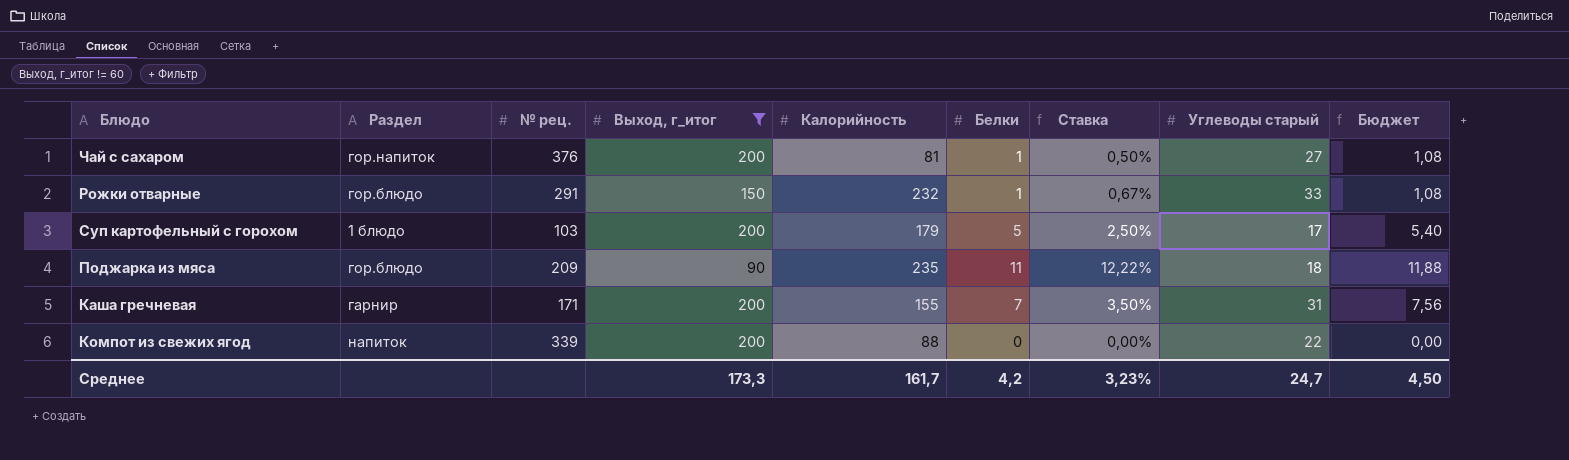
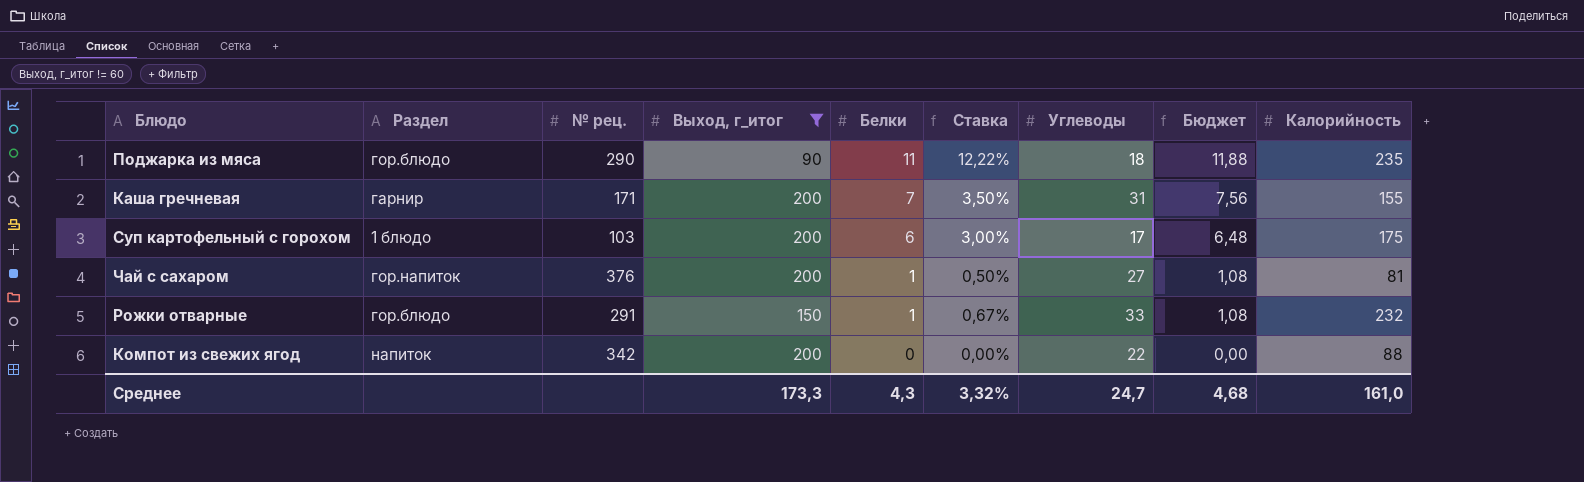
row order: none -> Белки descending
column name: Углеводы старый -> Углеводы
column Калорийность | position: 5 -> 9
Поджарка из мяса | № рец.: 209 -> 290
Суп картофельный с горохом | Белки: 5 -> 6
Суп картофельный с горохом | Ставка: 2,50% -> 3,00%
Суп картофельный с горохом | Бюджет: 5,40 -> 6,48
Суп картофельный с горохом | Калорийность: 179 -> 175
Компот из свежих ягод | № рец.: 339 -> 342
Среднее | Белки: 4,2 -> 4,3
Среднее | Ставка: 3,23% -> 3,32%
Среднее | Бюджет: 4,50 -> 4,68
Среднее | Калорийность: 161,7 -> 161,0

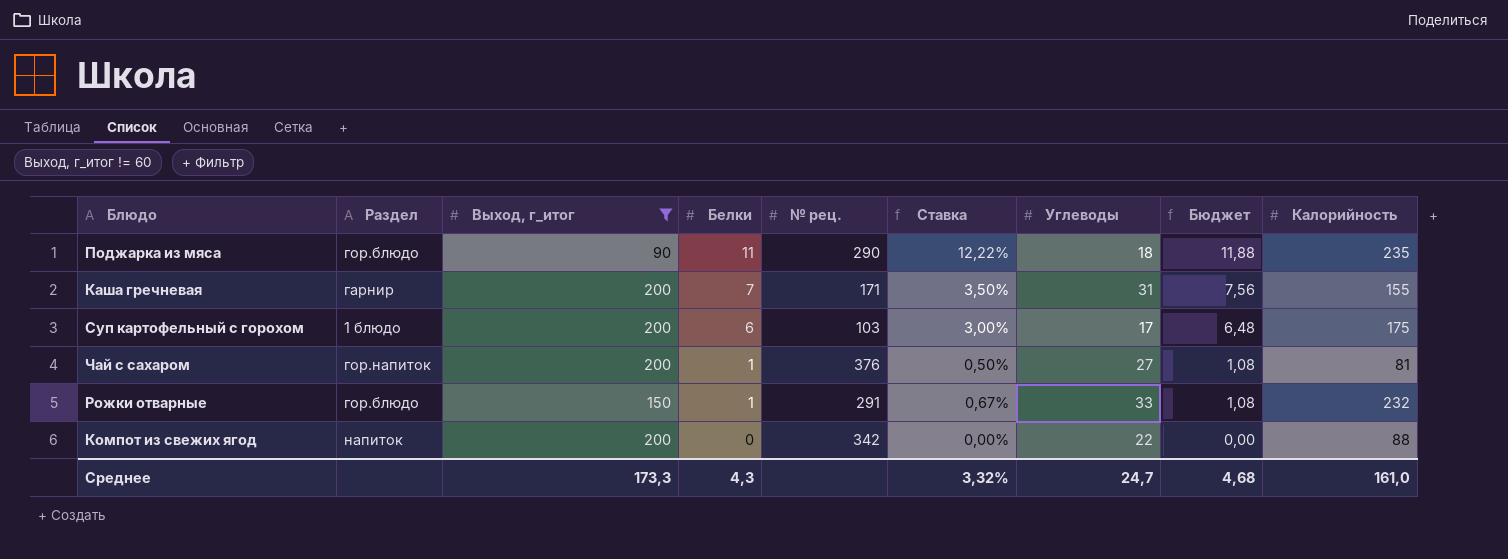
column № рец. | position: 3 -> 5

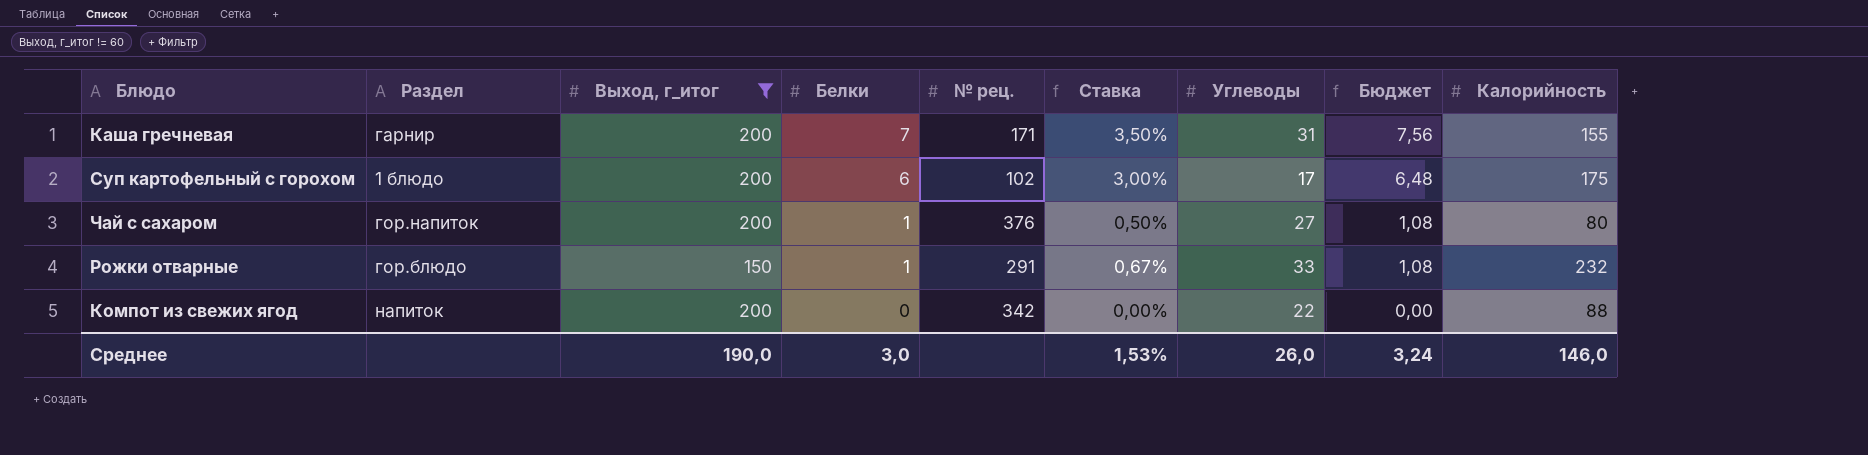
row Поджарка из мяса: гор.блюдо | 90 | 11 | 290 | 12,22% | 18 | 11,88 | 235 -> none
Суп картофельный с горохом | № рец.: 103 -> 102
Чай с сахаром | Калорийность: 81 -> 80
Среднее | Выход, г_итог: 173,3 -> 190,0
Среднее | Белки: 4,3 -> 3,0
Среднее | Ставка: 3,32% -> 1,53%
Среднее | Углеводы: 24,7 -> 26,0
Среднее | Бюджет: 4,68 -> 3,24
Среднее | Калорийность: 161,0 -> 146,0

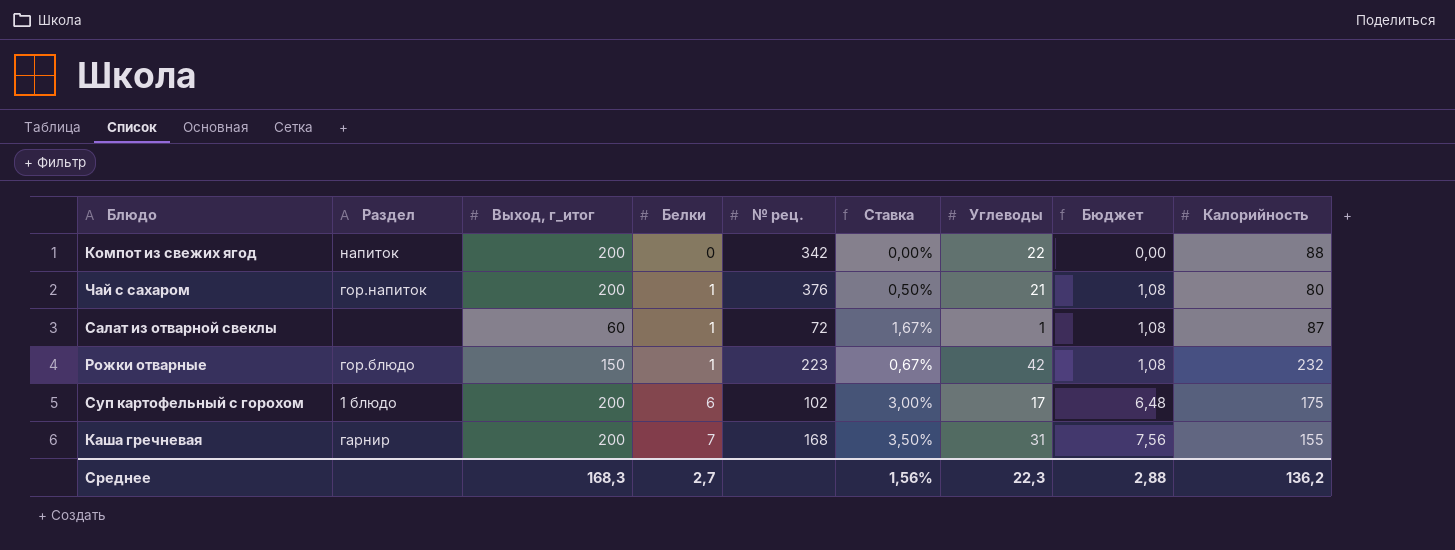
filter: Выход, г_итог != 60 -> none
row order: Белки descending -> Белки ascending
Чай с сахаром | Углеводы: 27 -> 21
Рожки отварные | № рец.: 291 -> 223
Рожки отварные | Углеводы: 33 -> 42
Каша гречневая | № рец.: 171 -> 168
Среднее | Выход, г_итог: 190,0 -> 168,3
Среднее | Белки: 3,0 -> 2,7
Среднее | Ставка: 1,53% -> 1,56%
Среднее | Углеводы: 26,0 -> 22,3
Среднее | Бюджет: 3,24 -> 2,88
Среднее | Калорийность: 146,0 -> 136,2

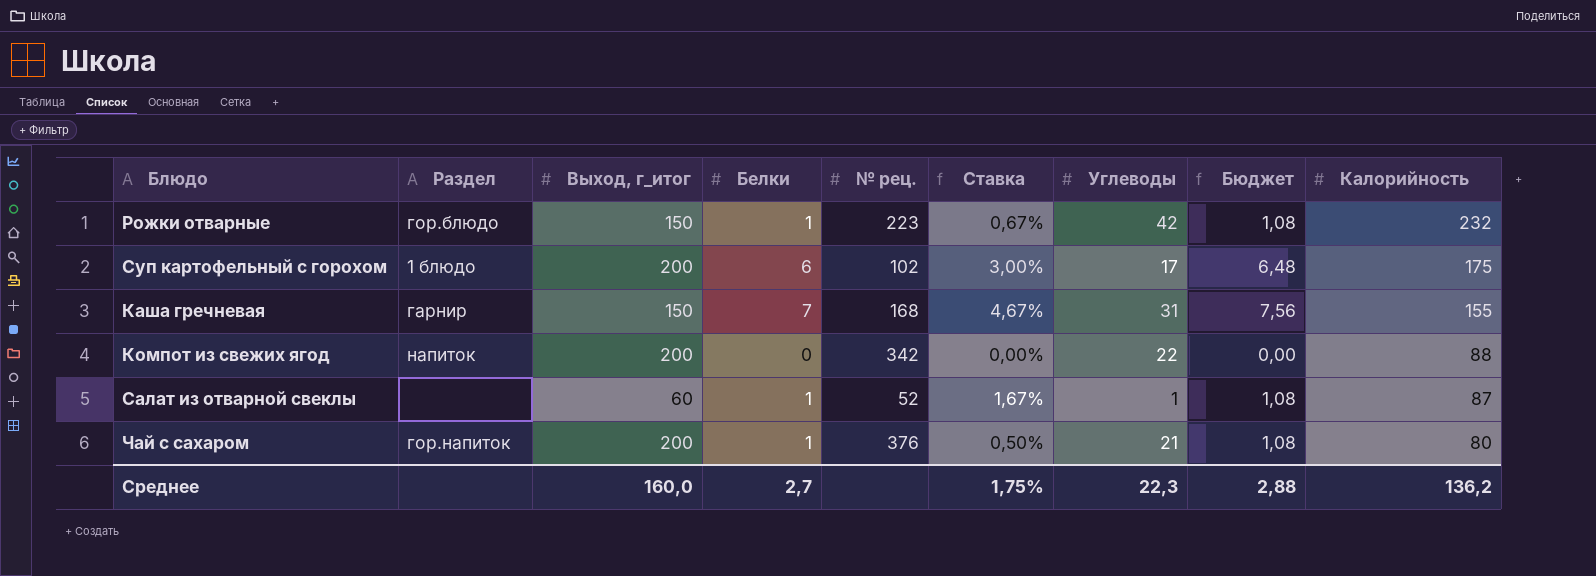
row order: Белки ascending -> Калорийность descending
Каша гречневая | Выход, г_итог: 200 -> 150
Каша гречневая | Ставка: 3,50% -> 4,67%
Салат из отварной свеклы | № рец.: 72 -> 52
Среднее | Выход, г_итог: 168,3 -> 160,0
Среднее | Ставка: 1,56% -> 1,75%

